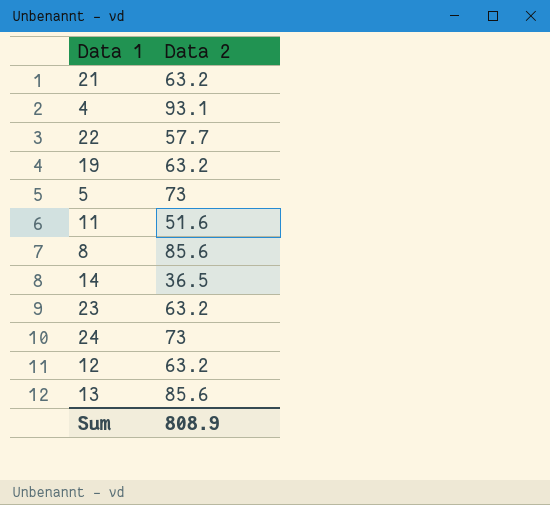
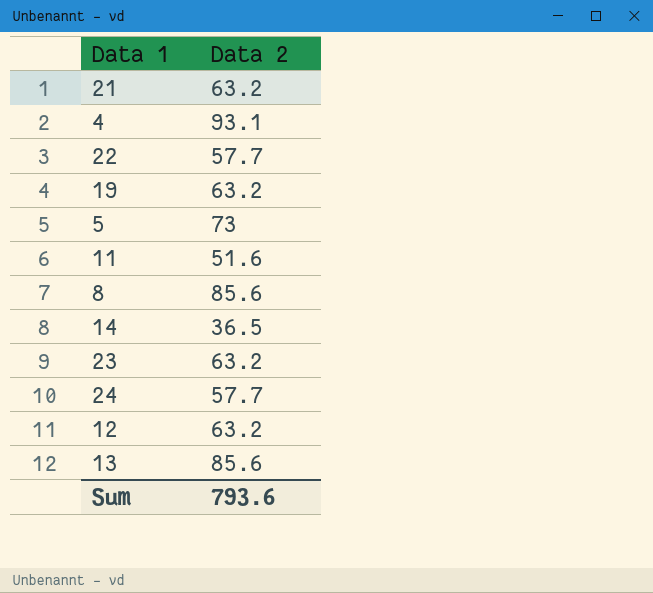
24 | Data 2: 73 -> 57.7
Sum | Data 2: 808.9 -> 793.6

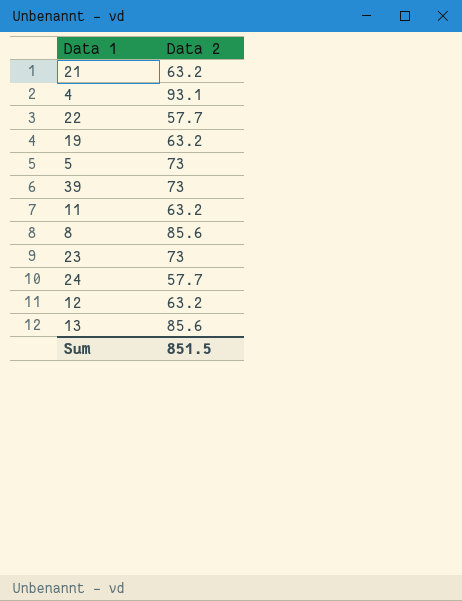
row 14: 36.5 -> none
row 39: none -> 73
11 | Data 2: 51.6 -> 63.2
23 | Data 2: 63.2 -> 73
Sum | Data 2: 793.6 -> 851.5

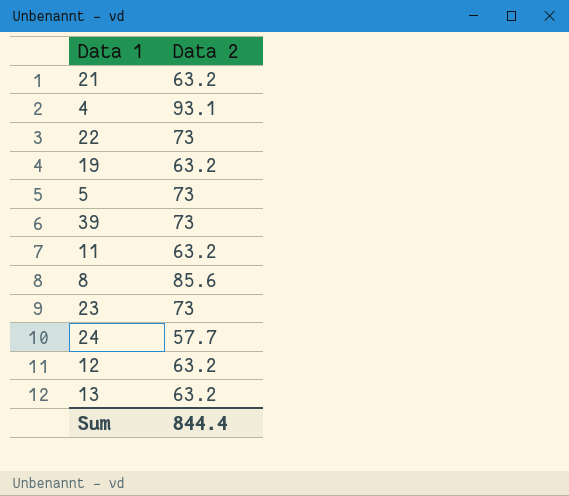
22 | Data 2: 57.7 -> 73
13 | Data 2: 85.6 -> 63.2
Sum | Data 2: 851.5 -> 844.4

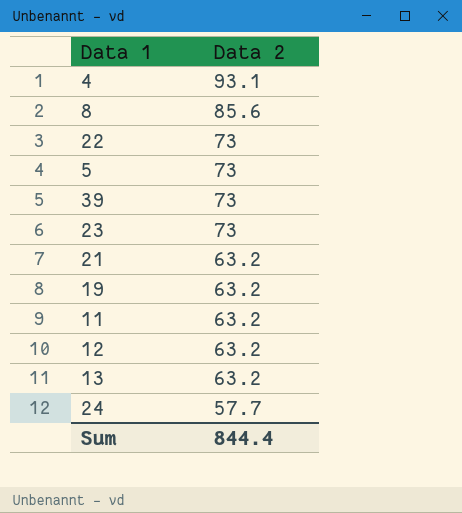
row order: none -> Data 2 descending

